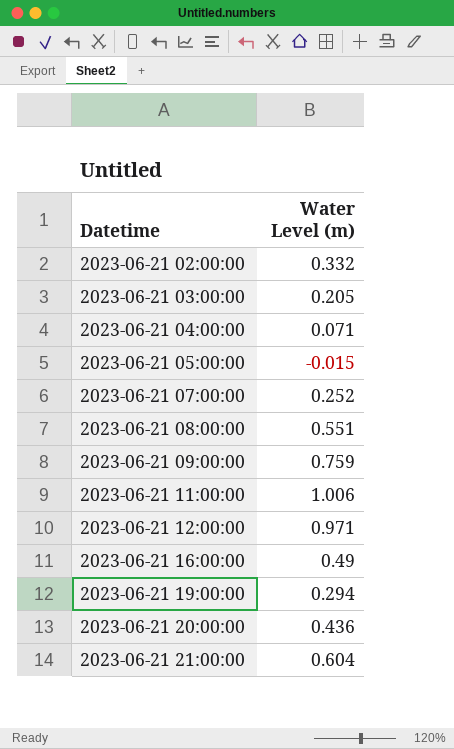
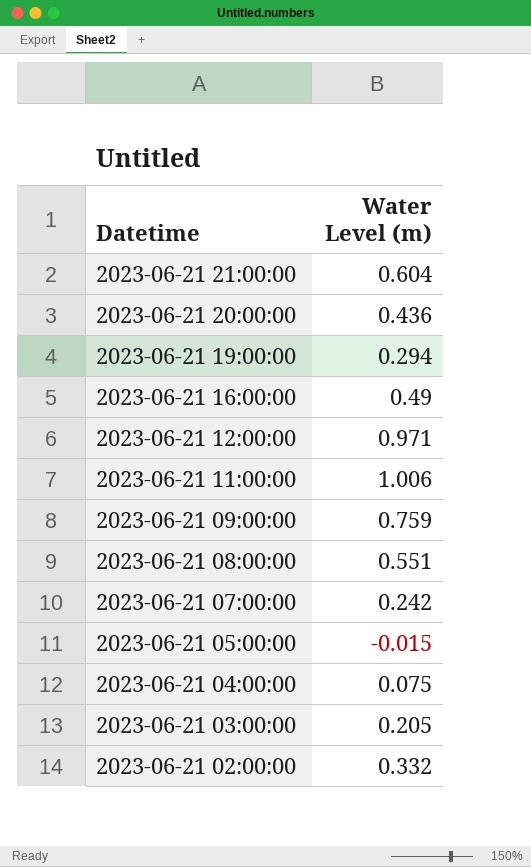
row order: Datetime ascending -> Datetime descending
2023-06-21 07:00:00 | Water Level (m): 0.252 -> 0.242
2023-06-21 04:00:00 | Water Level (m): 0.071 -> 0.075

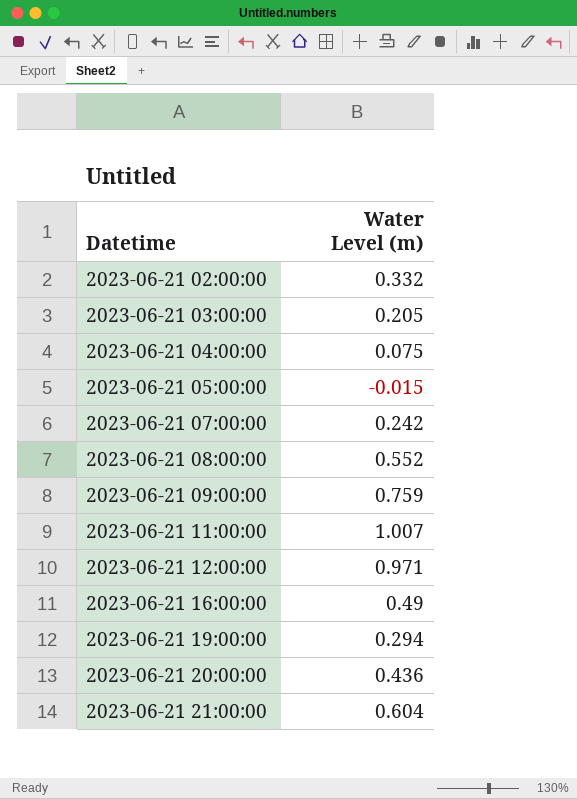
row order: Datetime descending -> Datetime ascending
2023-06-21 08:00:00 | Water Level (m): 0.551 -> 0.552
2023-06-21 11:00:00 | Water Level (m): 1.006 -> 1.007

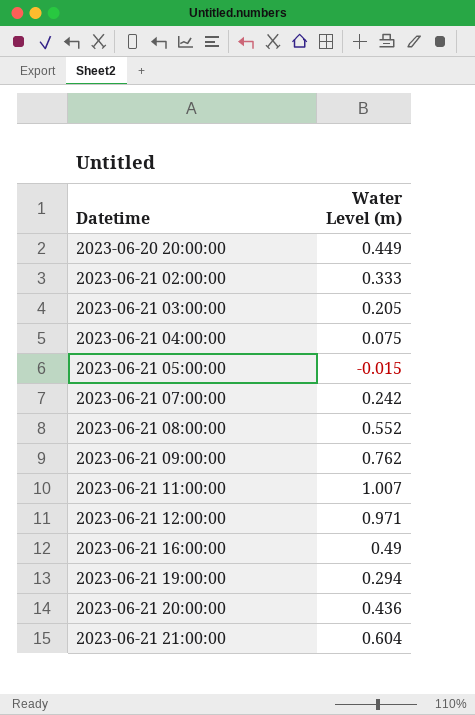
row 2023-06-20 20:00:00: none -> 0.449
2023-06-21 02:00:00 | Water Level (m): 0.332 -> 0.333
2023-06-21 09:00:00 | Water Level (m): 0.759 -> 0.762

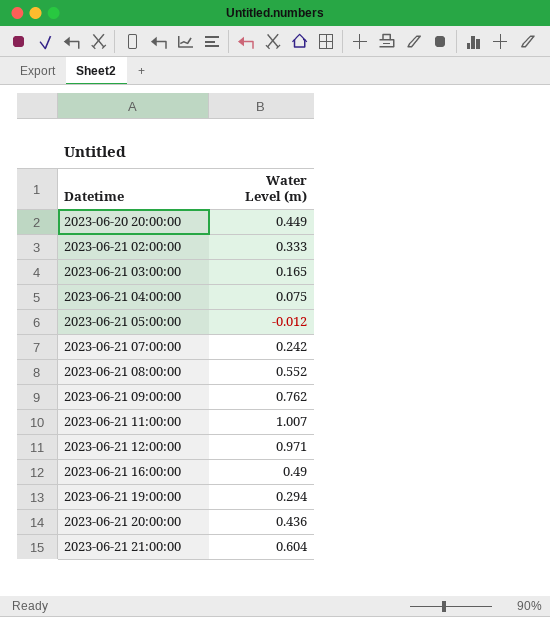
2023-06-21 03:00:00 | Water Level (m): 0.205 -> 0.165
2023-06-21 05:00:00 | Water Level (m): -0.015 -> -0.012

